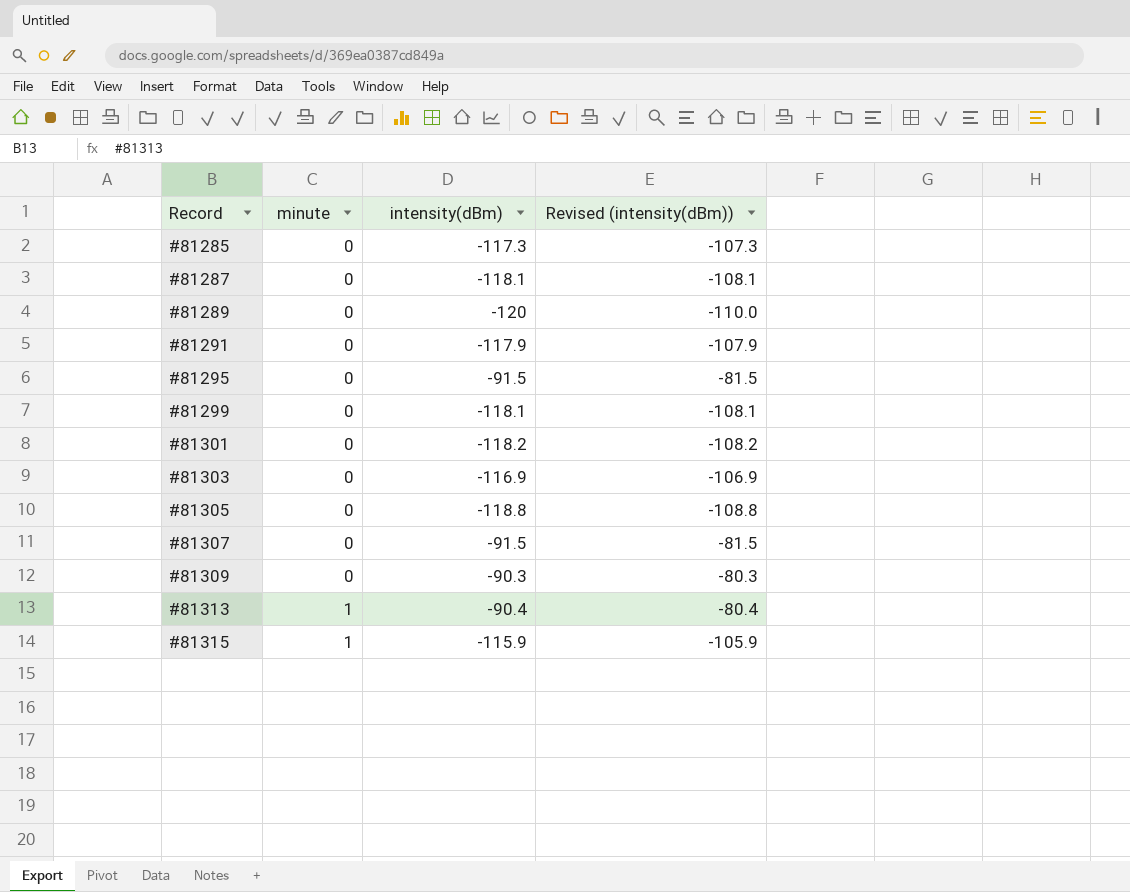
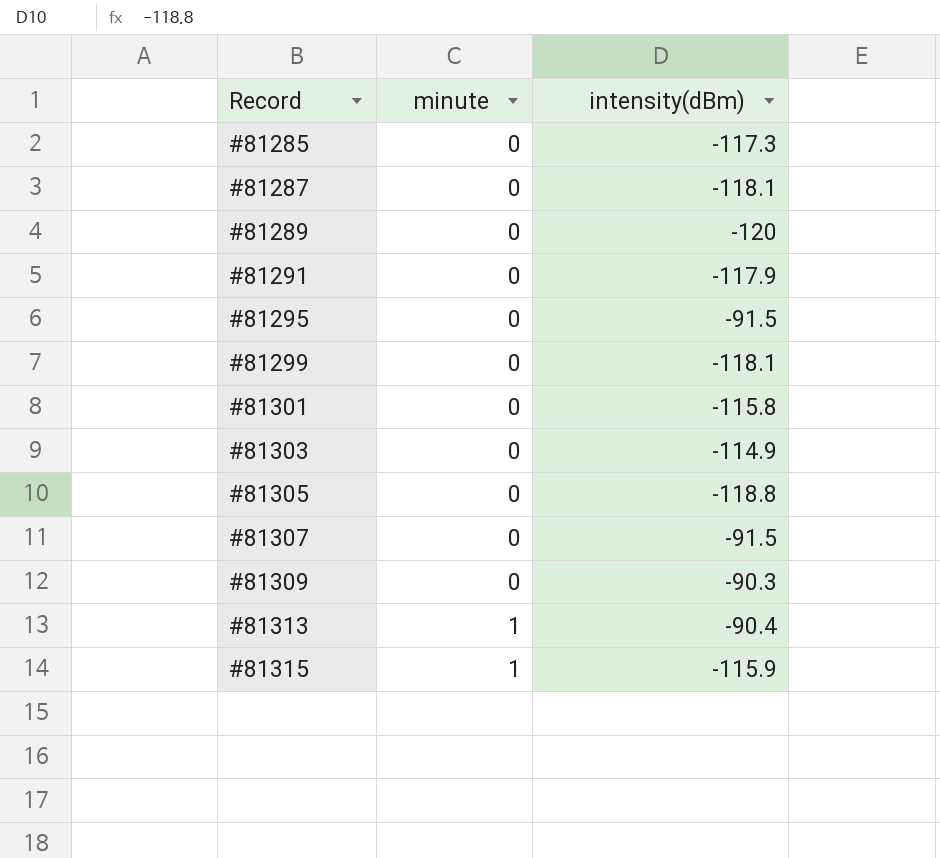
column Revised (intensity(dBm)) | formula: [intensity(dBm)] + 10 -> none
#81301 | intensity(dBm): -118.2 -> -115.8
#81303 | intensity(dBm): -116.9 -> -114.9

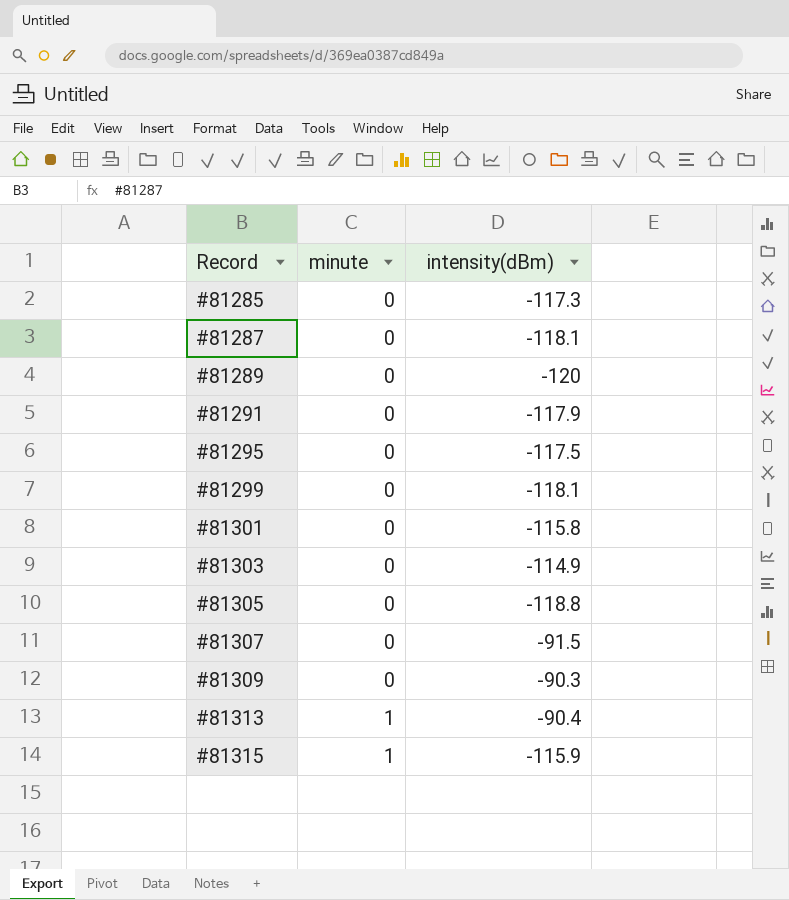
#81295 | intensity(dBm): -91.5 -> -117.5

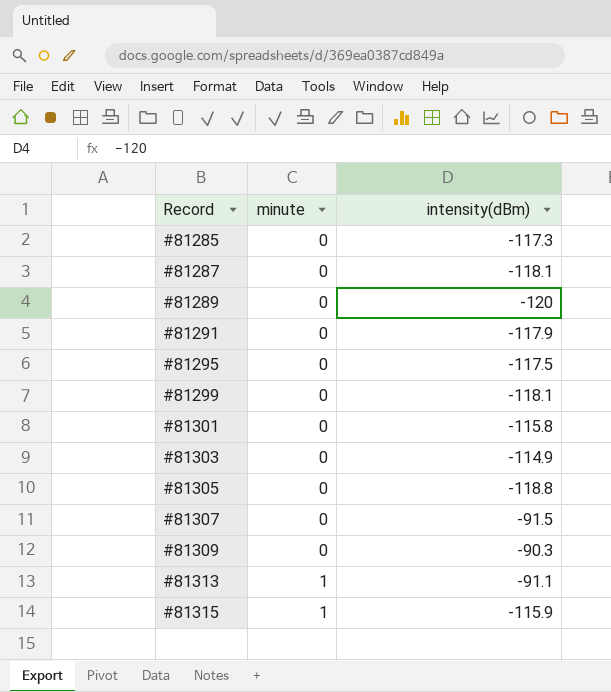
#81313 | intensity(dBm): -90.4 -> -91.1

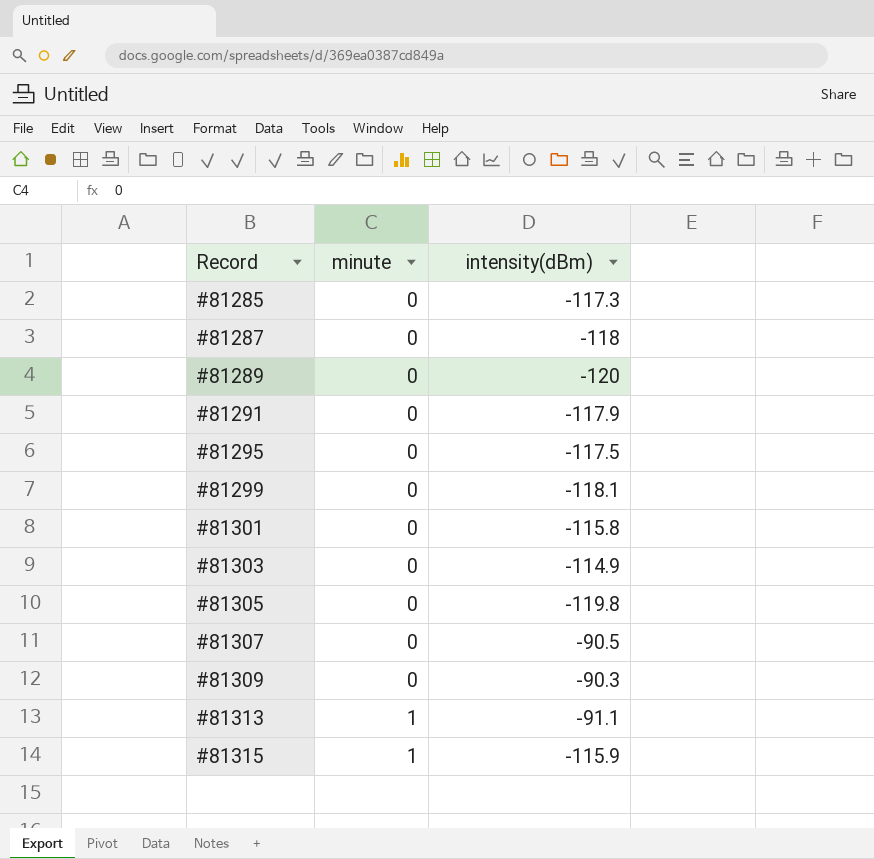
#81287 | intensity(dBm): -118.1 -> -118
#81305 | intensity(dBm): -118.8 -> -119.8
#81307 | intensity(dBm): -91.5 -> -90.5

